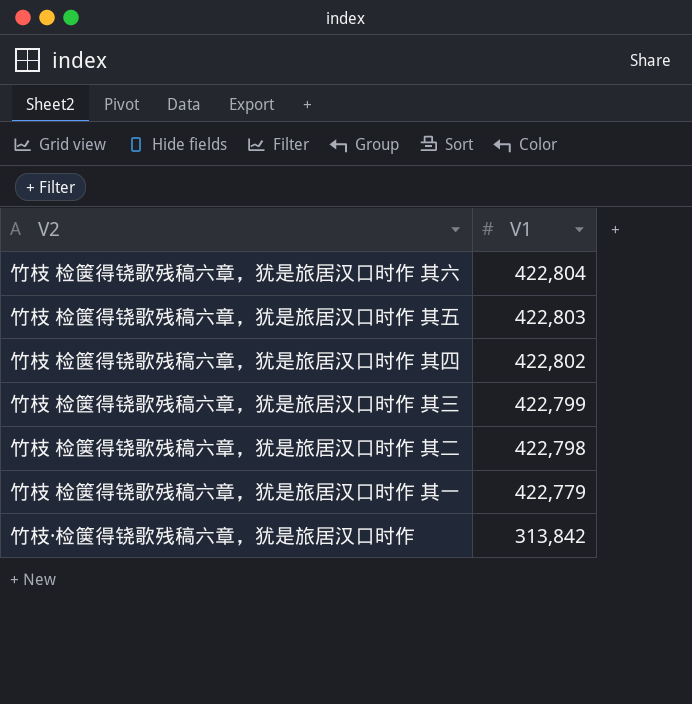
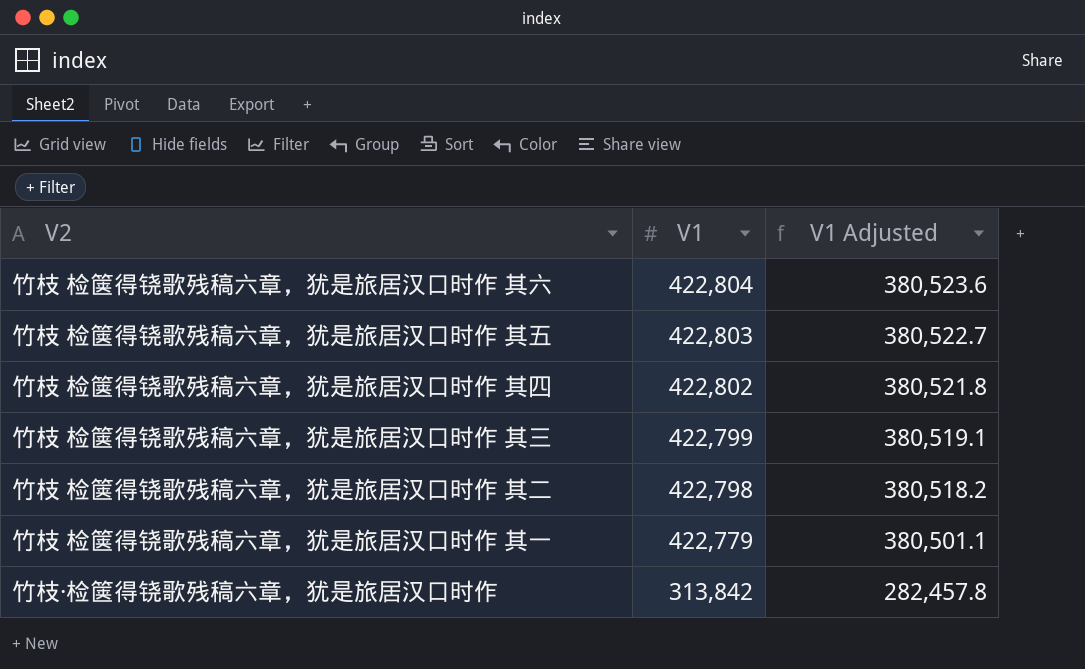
column V1 Adjusted | formula: none -> [V1] * 0.9

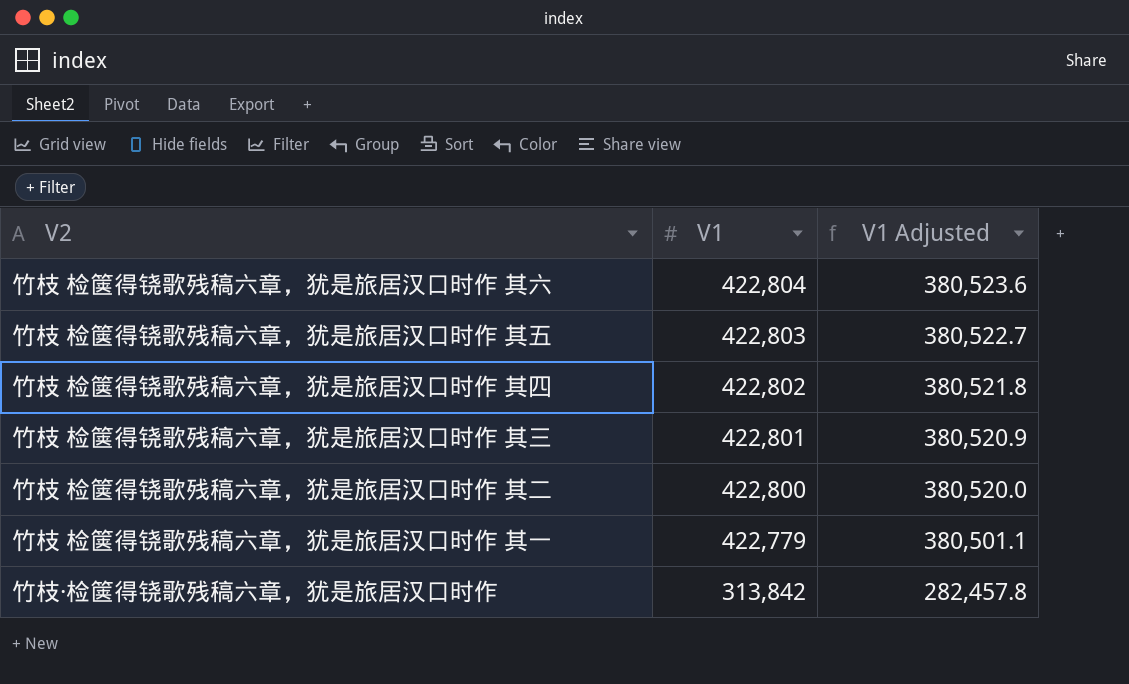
竹枝 检箧得铙歌残稿六章，犹是旅居汉口时作 其三 | V1: 422,799 -> 422,801
竹枝 检箧得铙歌残稿六章，犹是旅居汉口时作 其三 | V1 Adjusted: 380,519.1 -> 380,520.9
竹枝 检箧得铙歌残稿六章，犹是旅居汉口时作 其二 | V1: 422,798 -> 422,800
竹枝 检箧得铙歌残稿六章，犹是旅居汉口时作 其二 | V1 Adjusted: 380,518.2 -> 380,520.0

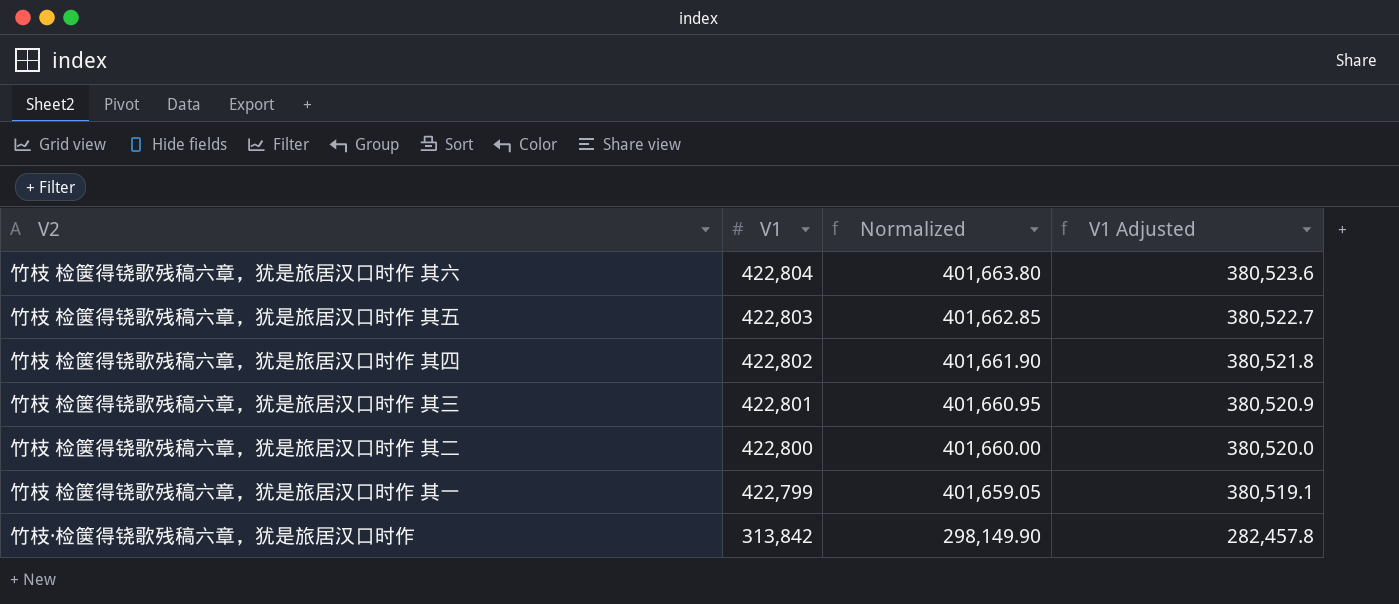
column Normalized | formula: none -> [V1] * 0.95
竹枝 检箧得铙歌残稿六章，犹是旅居汉口时作 其一 | V1: 422,779 -> 422,799
竹枝 检箧得铙歌残稿六章，犹是旅居汉口时作 其一 | V1 Adjusted: 380,501.1 -> 380,519.1

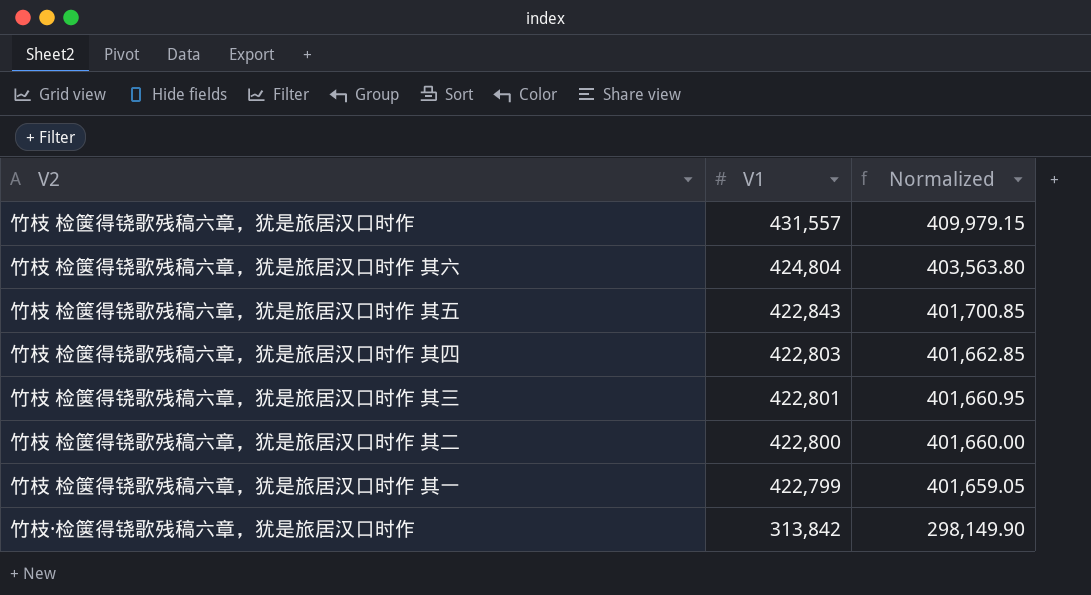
column V1 Adjusted | formula: [V1] * 0.9 -> none
row 竹枝 检箧得铙歌残稿六章，犹是旅居汉口时作: none -> 431,557 | 409,979.15
竹枝 检箧得铙歌残稿六章，犹是旅居汉口时作 其六 | V1: 422,804 -> 424,804
竹枝 检箧得铙歌残稿六章，犹是旅居汉口时作 其六 | Normalized: 401,663.80 -> 403,563.80
竹枝 检箧得铙歌残稿六章，犹是旅居汉口时作 其五 | V1: 422,803 -> 422,843
竹枝 检箧得铙歌残稿六章，犹是旅居汉口时作 其五 | Normalized: 401,662.85 -> 401,700.85
竹枝 检箧得铙歌残稿六章，犹是旅居汉口时作 其四 | V1: 422,802 -> 422,803
竹枝 检箧得铙歌残稿六章，犹是旅居汉口时作 其四 | Normalized: 401,661.90 -> 401,662.85

